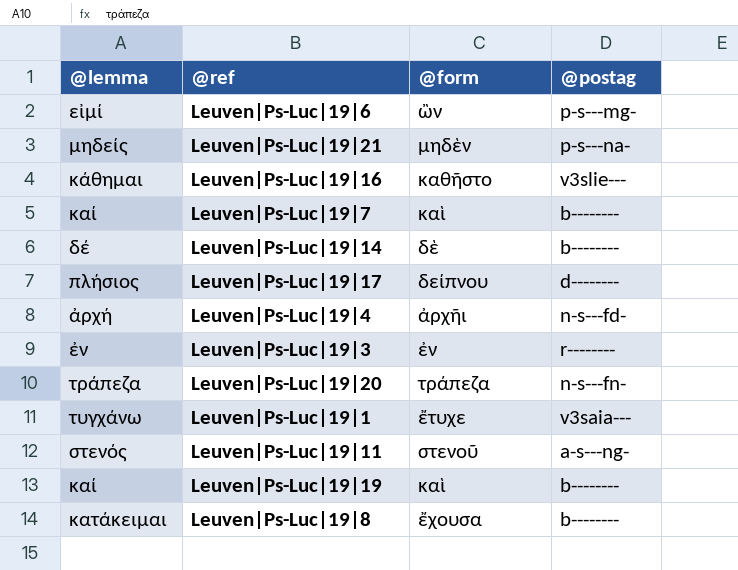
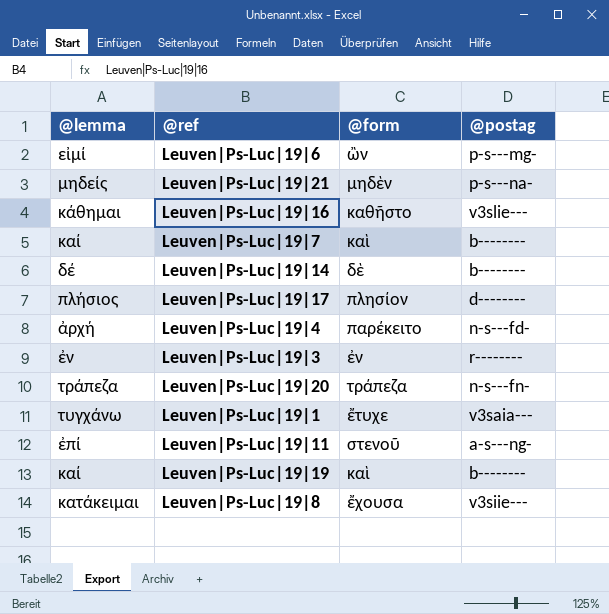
Leuven|Ps-Luc|19|17 | @form: δείπνου -> πλησίον
Leuven|Ps-Luc|19|4 | @form: ἀρχῆι -> παρέκειτο
Leuven|Ps-Luc|19|11 | @lemma: στενός -> ἐπί
Leuven|Ps-Luc|19|8 | @postag: b-------- -> v3siie---

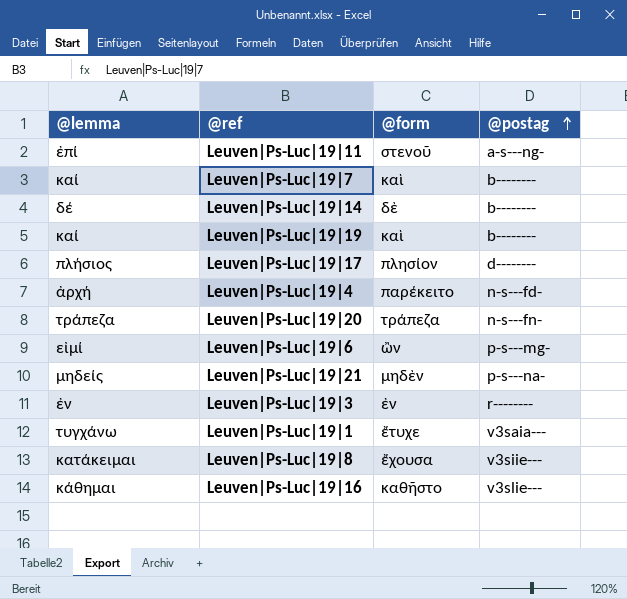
row order: none -> @postag ascending

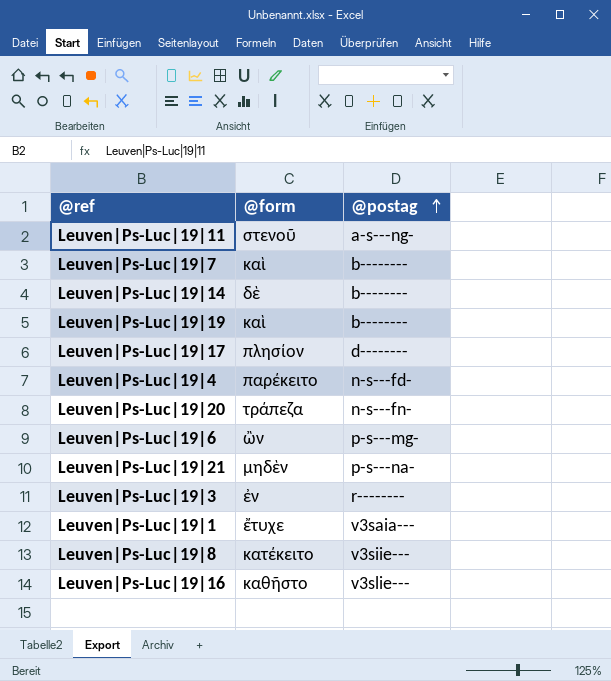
column @lemma | position: 1 -> none
Leuven|Ps-Luc|19|8 | @form: ἔχουσα -> κατέκειτο

